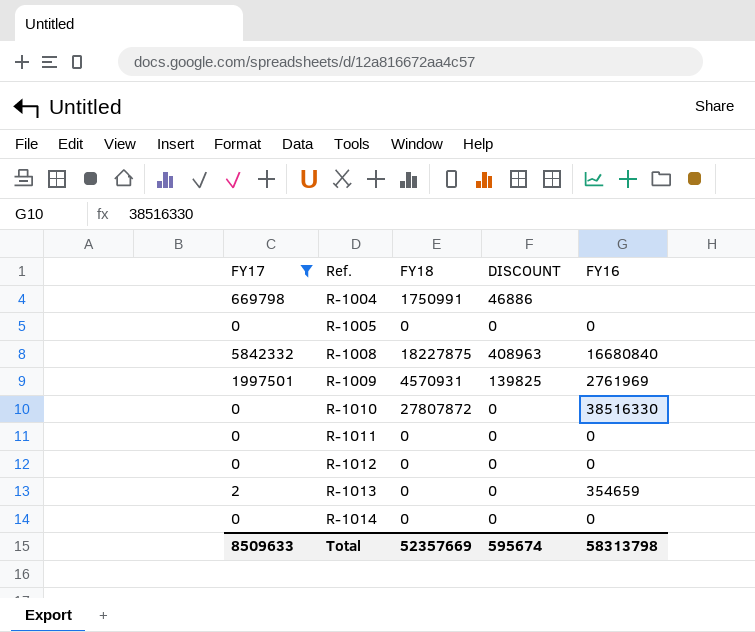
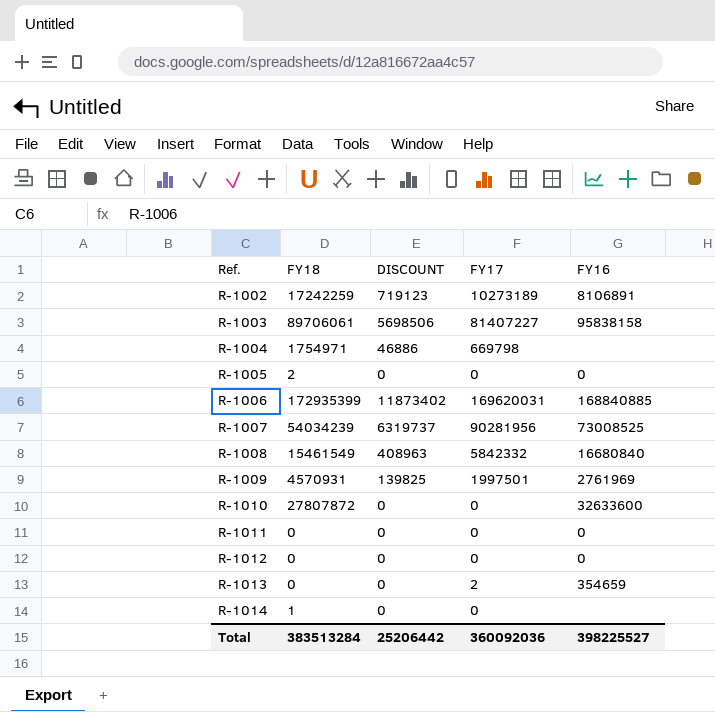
filter: FY17 <= 5842332 -> none
column FY17 | position: 1 -> 4
R-1004 | FY18: 1750991 -> 1754971
R-1005 | FY18: 0 -> 2
R-1008 | FY18: 18227875 -> 15461549
R-1010 | FY16: 38516330 -> 32633600
R-1014 | FY18: 0 -> 1
R-1014 | FY16: 0 -> none
Total | FY18: 52357669 -> 383513284
Total | DISCOUNT: 595674 -> 25206442
Total | FY17: 8509633 -> 360092036
Total | FY16: 58313798 -> 398225527

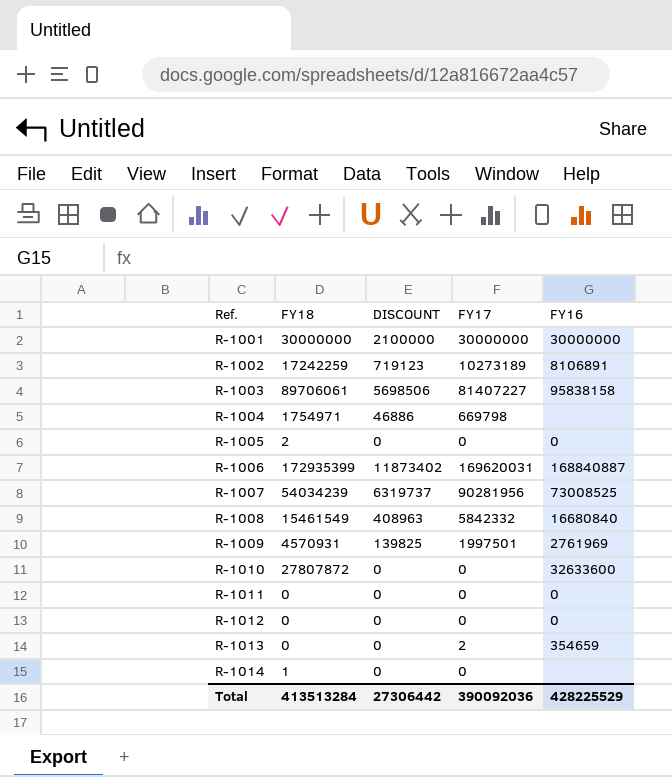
row R-1001: none -> 30000000 | 2100000 | 30000000 | 30000000
R-1006 | FY16: 168840885 -> 168840887
Total | FY18: 383513284 -> 413513284
Total | DISCOUNT: 25206442 -> 27306442
Total | FY17: 360092036 -> 390092036
Total | FY16: 398225527 -> 428225529

